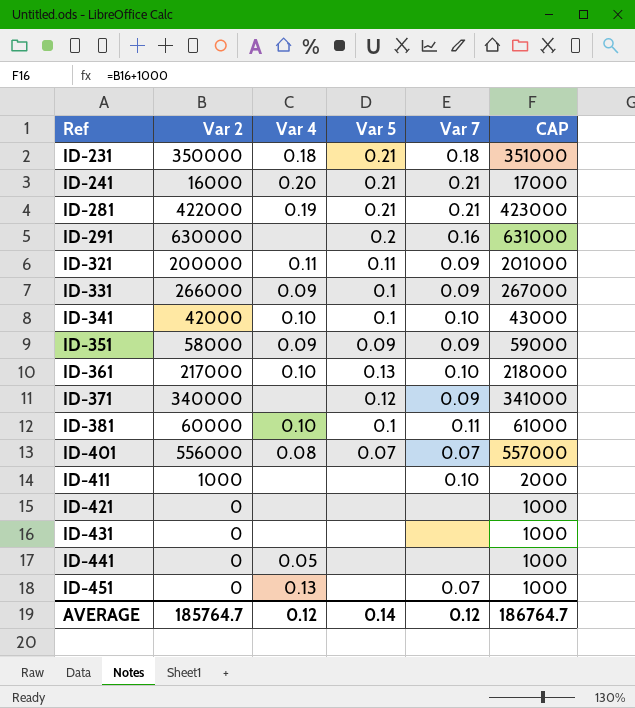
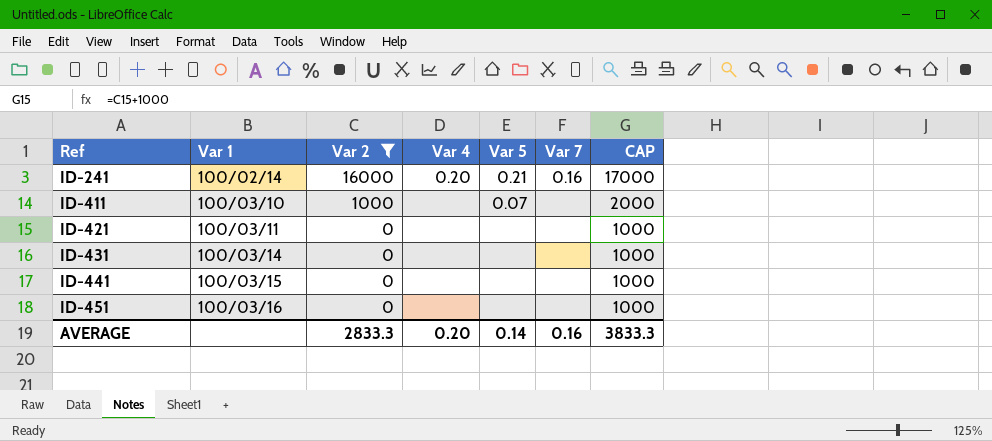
filter: none -> Var 2 <= 16000
column Var 1 | position: none -> 2
ID-241 | Var 7: 0.21 -> 0.16
ID-411 | Var 5: none -> 0.07
ID-411 | Var 7: 0.10 -> none
ID-441 | Var 4: 0.05 -> none
ID-451 | Var 4: 0.13 -> none
ID-451 | Var 7: 0.07 -> none
AVERAGE | Var 2: 185764.7 -> 2833.3
AVERAGE | Var 4: 0.12 -> 0.20
AVERAGE | Var 7: 0.12 -> 0.16
AVERAGE | CAP: 186764.7 -> 3833.3

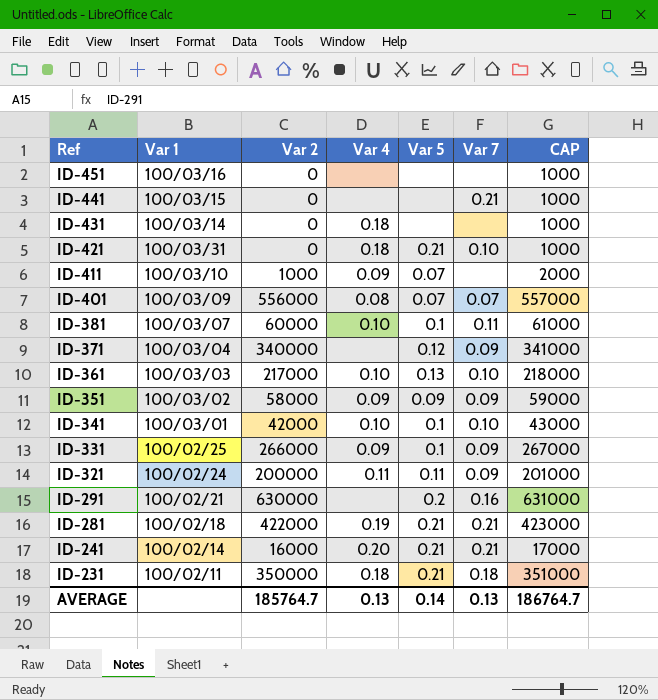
filter: Var 2 <= 16000 -> none
row order: Ref ascending -> Ref descending
ID-441 | Var 7: none -> 0.21
ID-431 | Var 4: none -> 0.18
ID-421 | Var 1: 100/03/11 -> 100/03/31
ID-421 | Var 4: none -> 0.18
ID-421 | Var 5: none -> 0.21
ID-421 | Var 7: none -> 0.10
ID-411 | Var 4: none -> 0.09
ID-241 | Var 7: 0.16 -> 0.21
AVERAGE | Var 2: 2833.3 -> 185764.7
AVERAGE | Var 4: 0.20 -> 0.13
AVERAGE | Var 7: 0.16 -> 0.13
AVERAGE | CAP: 3833.3 -> 186764.7

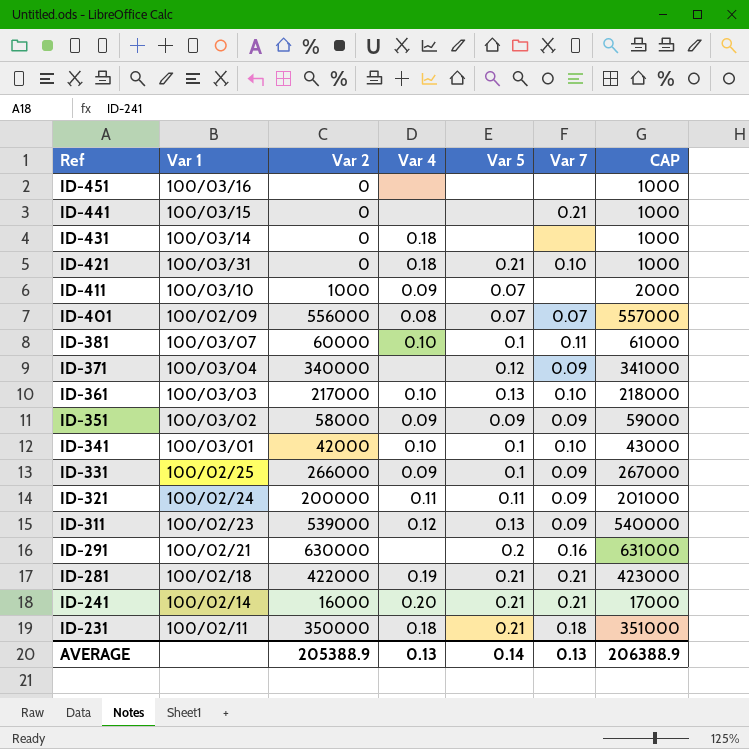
ID-401 | Var 1: 100/03/09 -> 100/02/09
row ID-311: none -> 100/02/23 | 539000 | 0.12 | 0.13 | 0.09 | 540000
AVERAGE | Var 2: 185764.7 -> 205388.9
AVERAGE | CAP: 186764.7 -> 206388.9

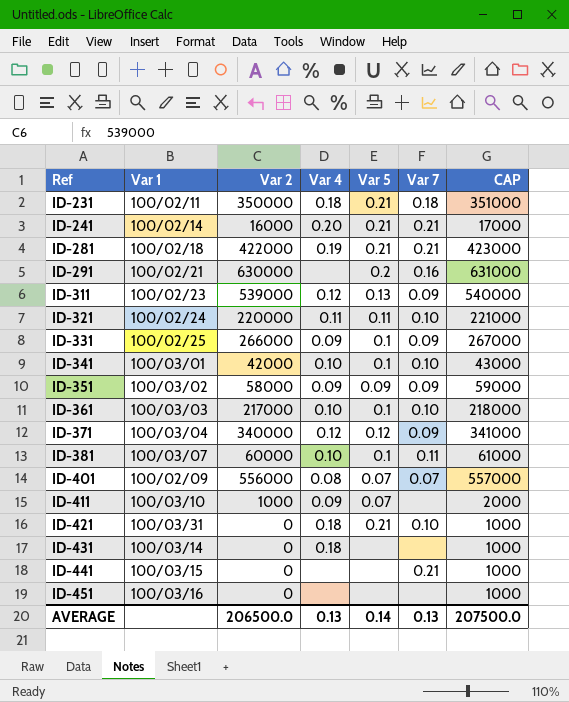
row order: Ref descending -> Ref ascending
ID-321 | Var 2: 200000 -> 220000
ID-321 | Var 7: 0.09 -> 0.10
ID-321 | CAP: 201000 -> 221000
ID-361 | Var 5: 0.13 -> 0.1
ID-371 | Var 4: none -> 0.12
AVERAGE | Var 2: 205388.9 -> 206500.0
AVERAGE | CAP: 206388.9 -> 207500.0

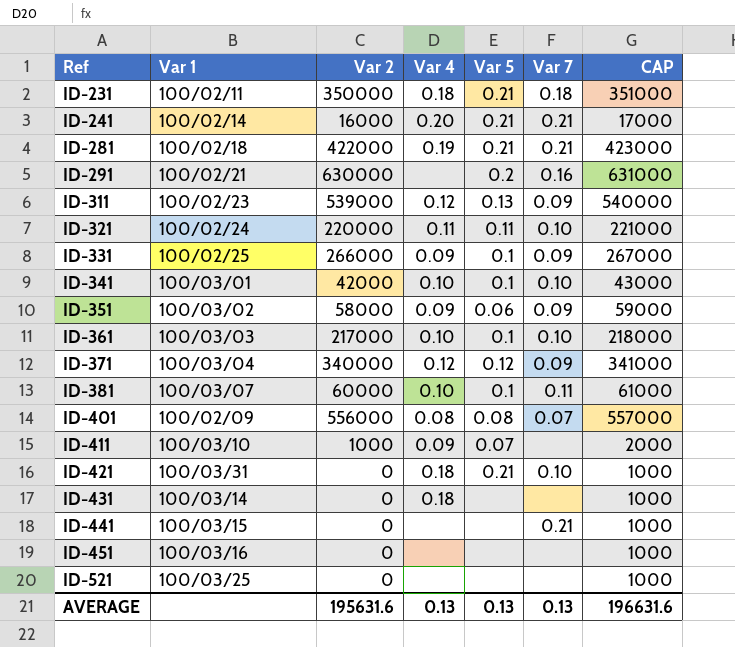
ID-351 | Var 5: 0.09 -> 0.06
ID-401 | Var 5: 0.07 -> 0.08
row ID-521: none -> 100/03/25 | 0 | none | none | none | 1000
AVERAGE | Var 2: 206500.0 -> 195631.6
AVERAGE | Var 5: 0.14 -> 0.13
AVERAGE | CAP: 207500.0 -> 196631.6

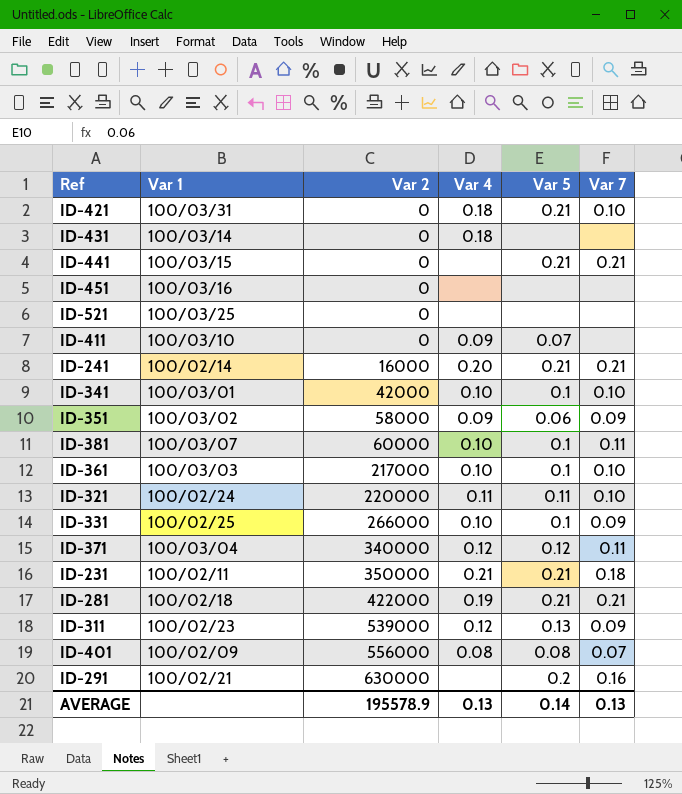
row order: Ref ascending -> Var 2 ascending
column CAP | formula: [Var 2] + 1000 -> none
ID-441 | Var 5: none -> 0.21
ID-411 | Var 2: 1000 -> 0
ID-331 | Var 4: 0.09 -> 0.10
ID-371 | Var 7: 0.09 -> 0.11
ID-231 | Var 4: 0.18 -> 0.21
AVERAGE | Var 2: 195631.6 -> 195578.9
AVERAGE | Var 5: 0.13 -> 0.14

